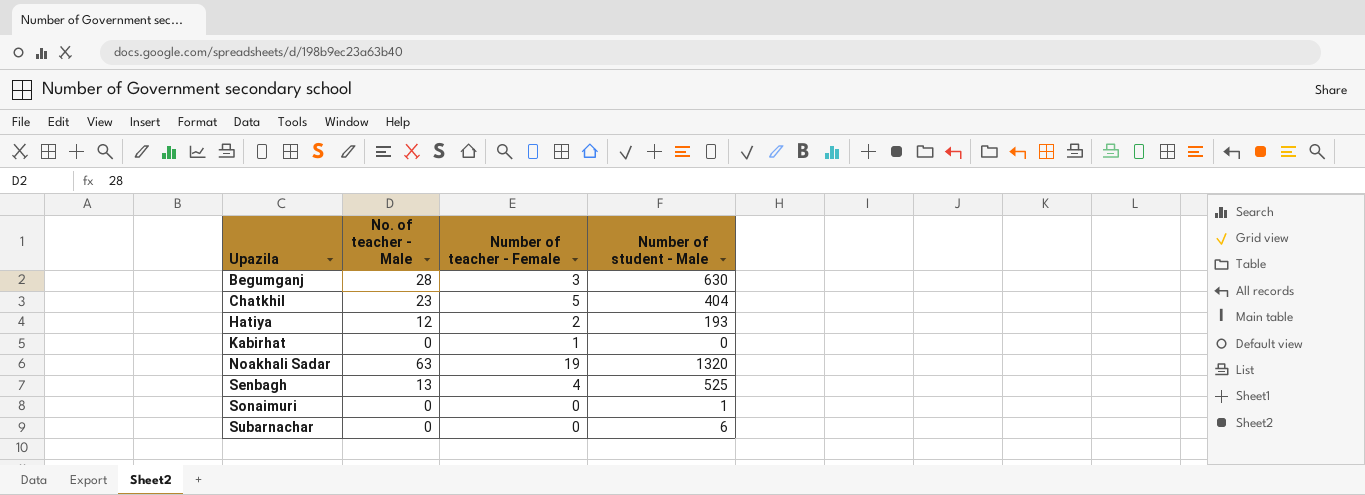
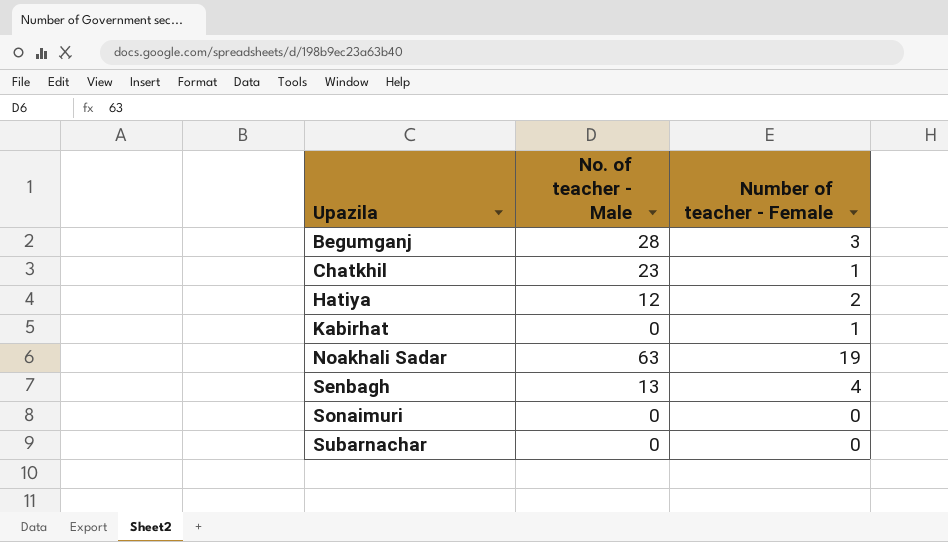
column Number of student - Male | position: 4 -> none
Chatkhil | Number of teacher - Female: 5 -> 1

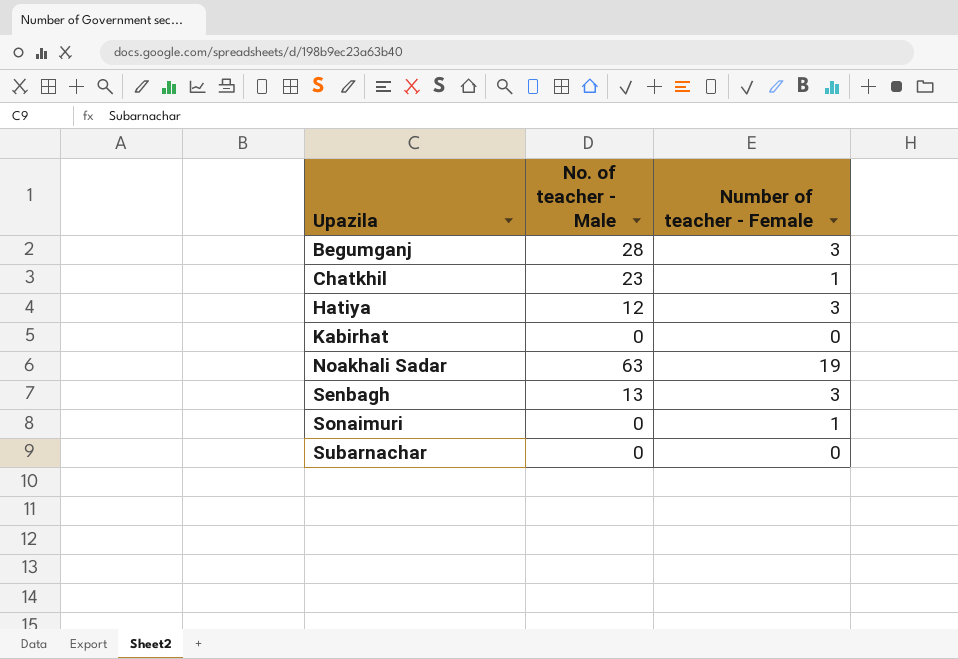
Hatiya | Number of teacher - Female: 2 -> 3
Kabirhat | Number of teacher - Female: 1 -> 0
Senbagh | Number of teacher - Female: 4 -> 3
Sonaimuri | Number of teacher - Female: 0 -> 1

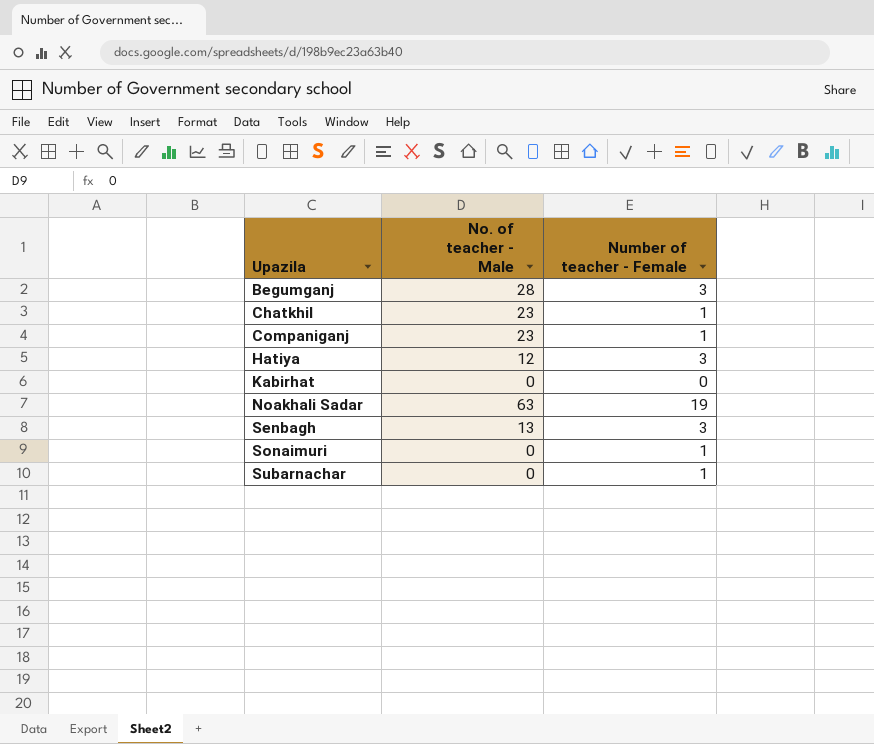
row Companiganj: none -> 23 | 1
Subarnachar | Number of teacher - Female: 0 -> 1

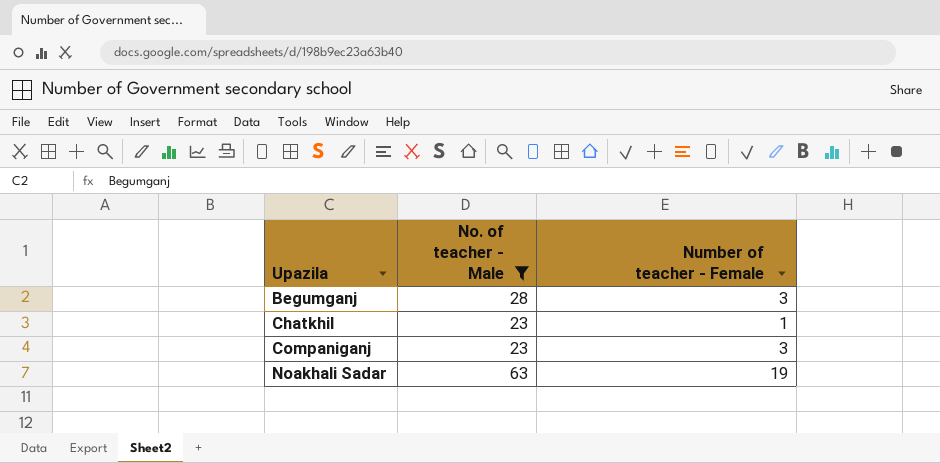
filter: none -> No. of teacher - Male >= 23
Companiganj | Number of teacher - Female: 1 -> 3

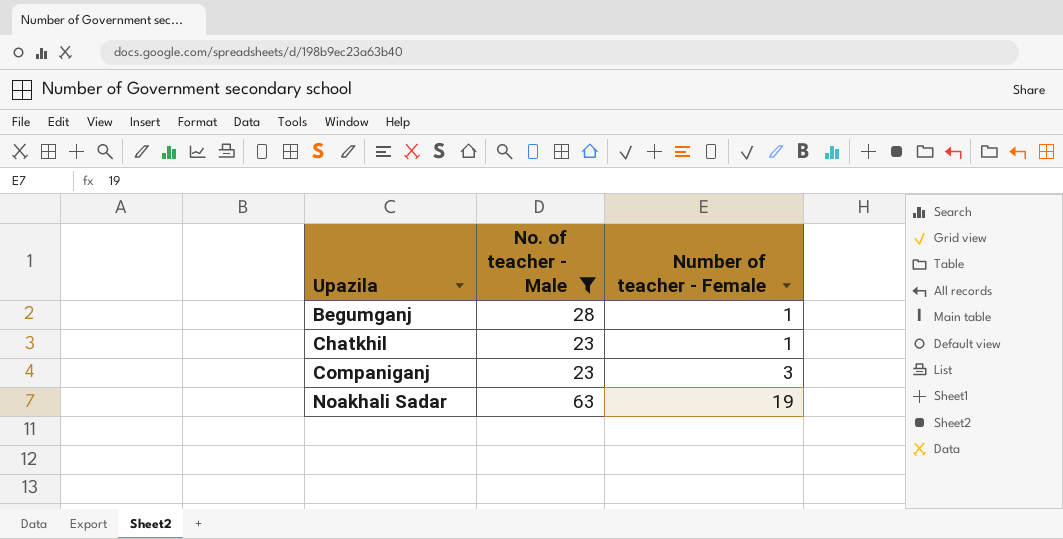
Begumganj | Number of teacher - Female: 3 -> 1

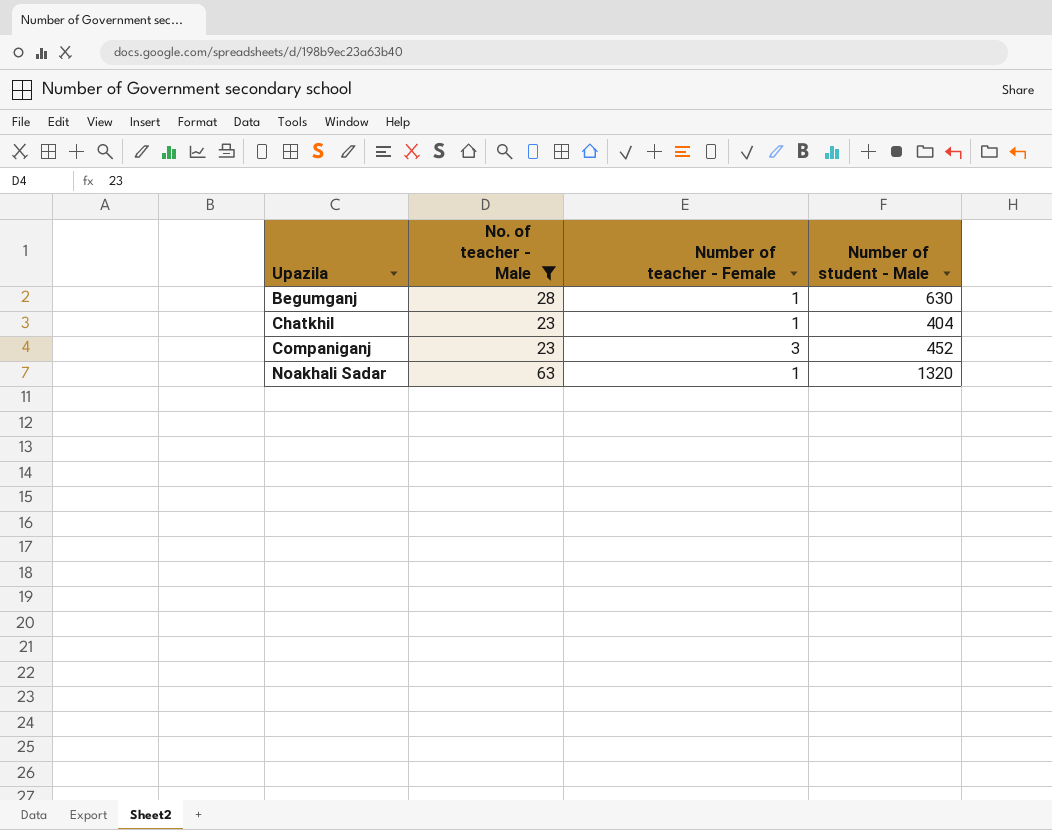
column Number of student - Male | position: none -> 4
Noakhali Sadar | Number of teacher - Female: 19 -> 1

